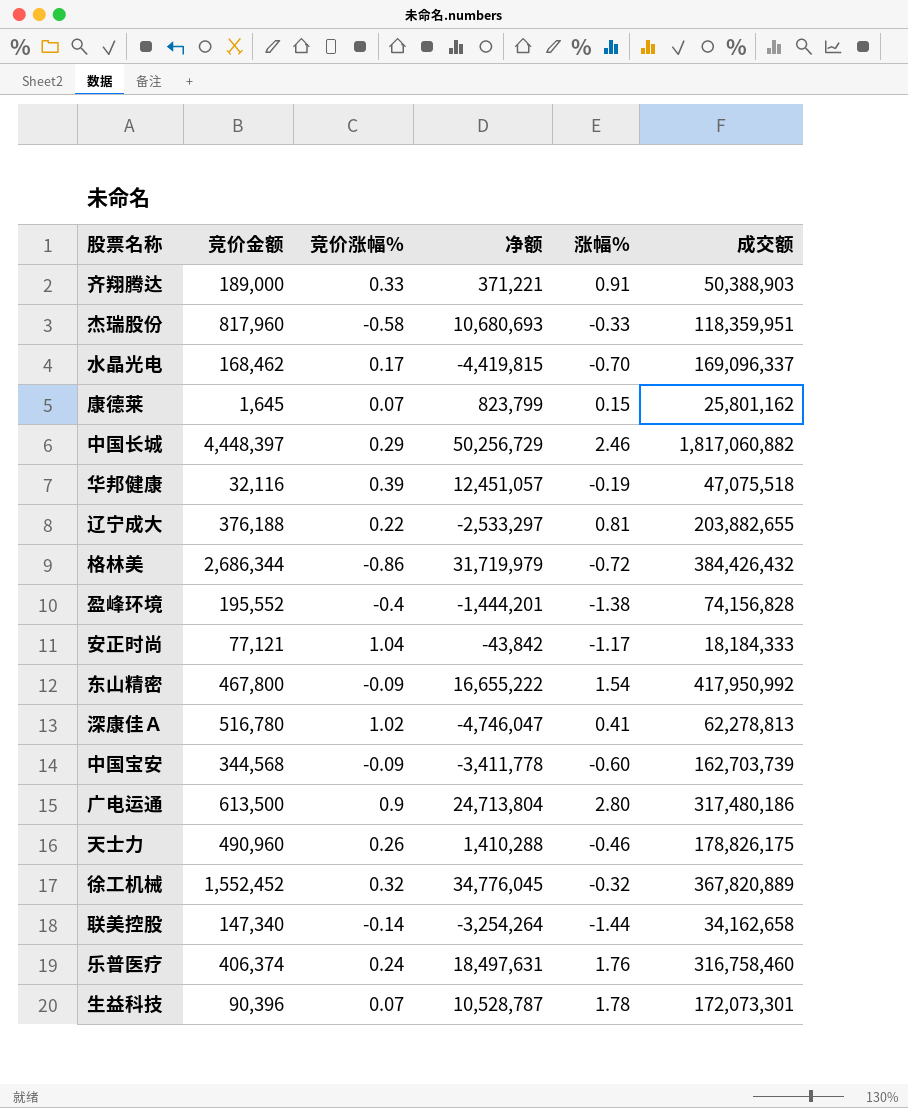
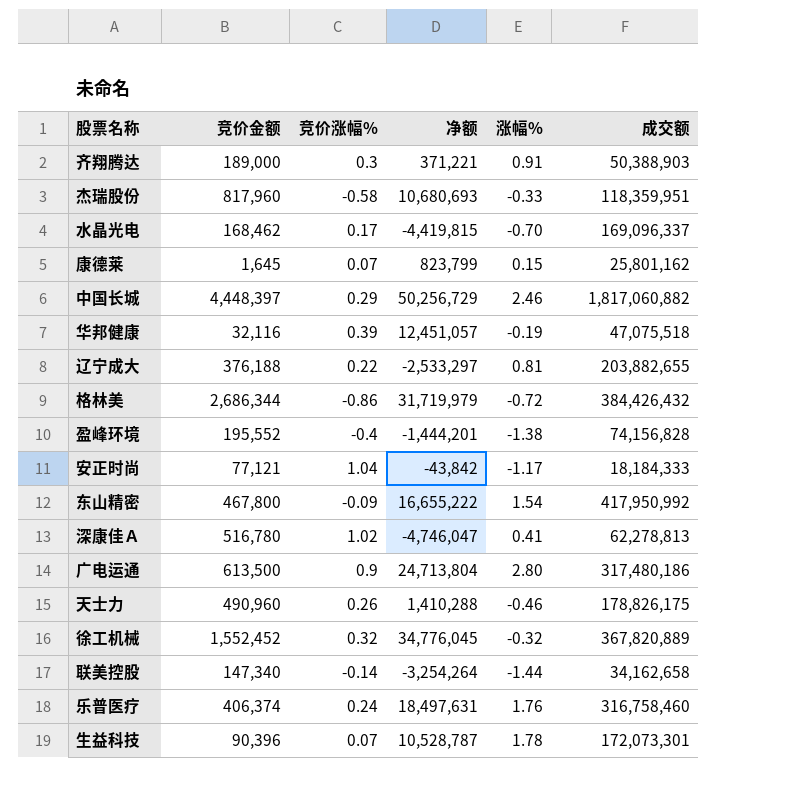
row 中国宝安: 344,568 | -0.09 | -3,411,778 | -0.60 | 162,703,739 -> none
齐翔腾达 | 竞价涨幅%: 0.33 -> 0.3

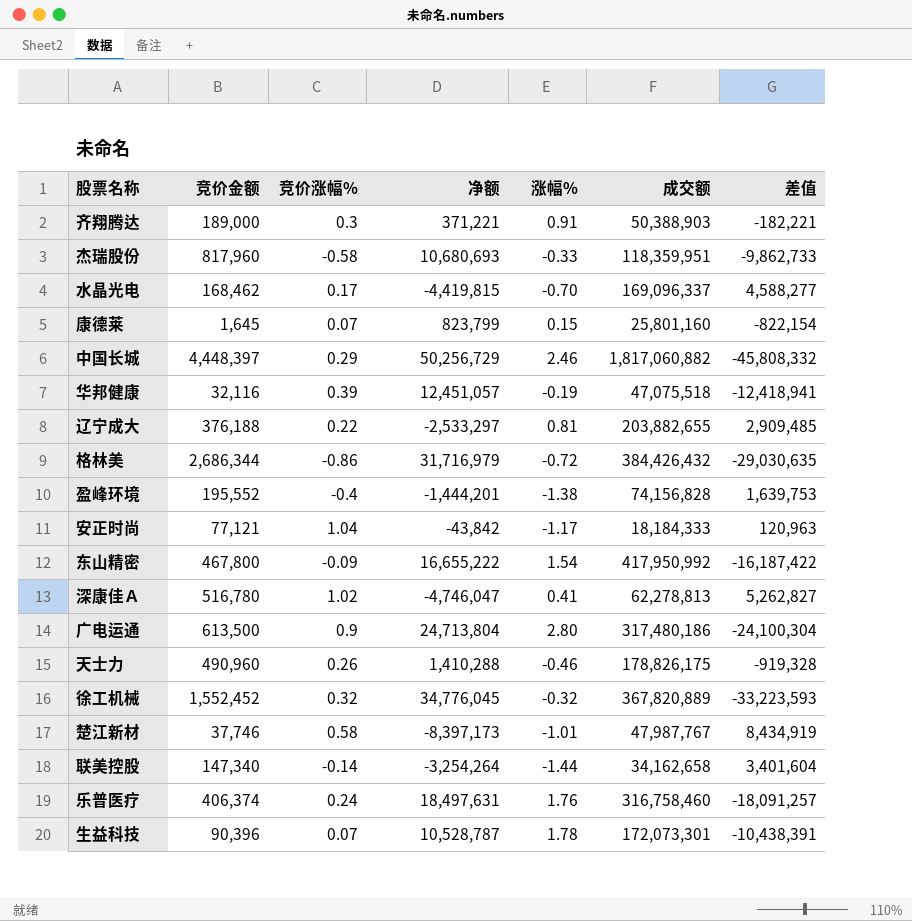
column 差值 | formula: none -> [竞价金额] - [净额]
康德莱 | 成交额: 25,801,162 -> 25,801,160
格林美 | 净额: 31,719,979 -> 31,716,979
row 楚江新材: none -> 37,746 | 0.58 | -8,397,173 | -1.01 | 47,987,767 | 8,434,919

